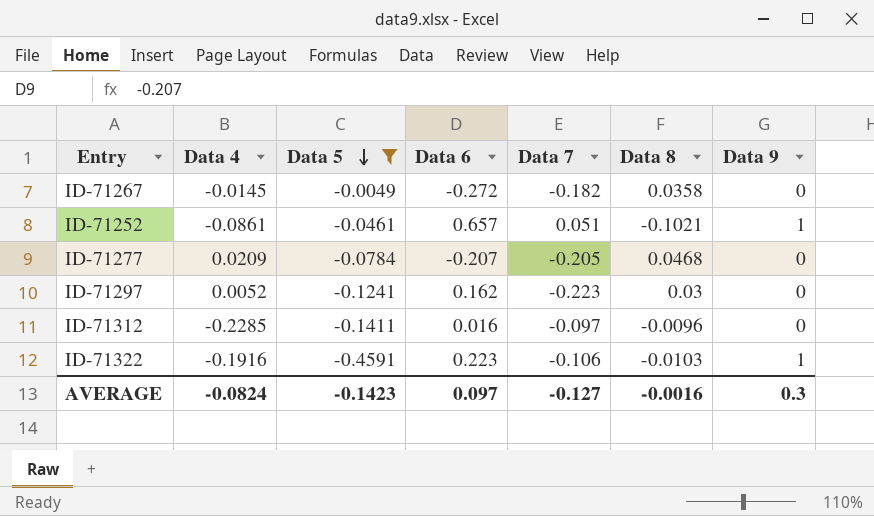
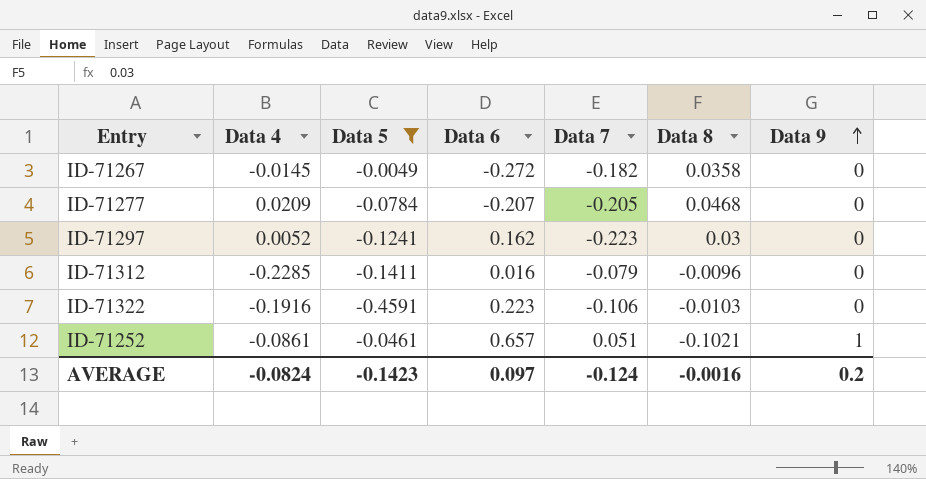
row order: Data 5 descending -> Data 9 ascending
ID-71312 | Data 7: -0.097 -> -0.079
ID-71322 | Data 9: 1 -> 0
AVERAGE | Data 7: -0.127 -> -0.124
AVERAGE | Data 9: 0.3 -> 0.2

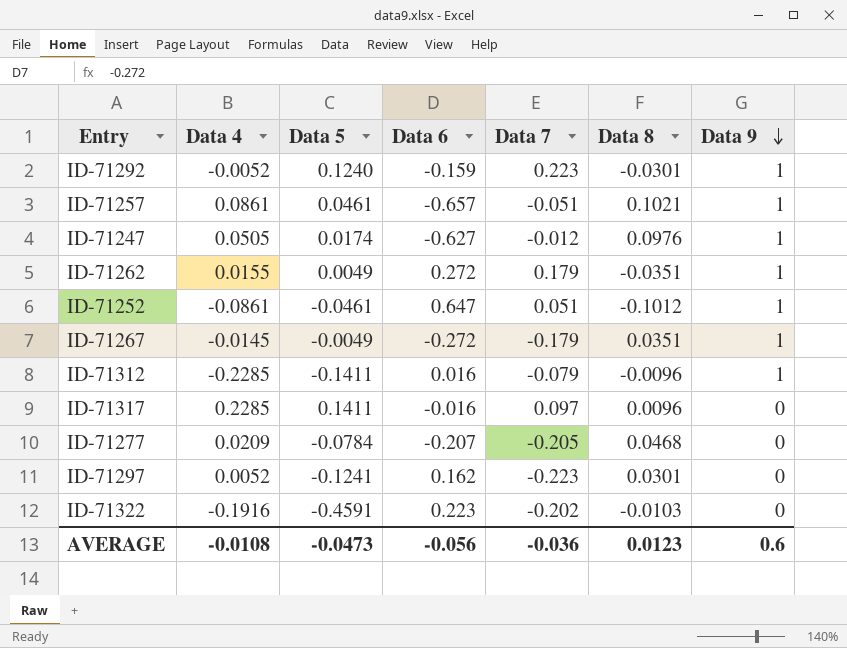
filter: Data 5 <= -0.0049 -> none
row order: Data 9 ascending -> Data 9 descending
ID-71252 | Data 6: 0.657 -> 0.647
ID-71252 | Data 8: -0.1021 -> -0.1012
ID-71267 | Data 7: -0.182 -> -0.179
ID-71267 | Data 8: 0.0358 -> 0.0351
ID-71267 | Data 9: 0 -> 1
ID-71312 | Data 9: 0 -> 1
ID-71297 | Data 8: 0.03 -> 0.0301
ID-71322 | Data 7: -0.106 -> -0.202
AVERAGE | Data 4: -0.0824 -> -0.0108
AVERAGE | Data 5: -0.1423 -> -0.0473
AVERAGE | Data 6: 0.097 -> -0.056
AVERAGE | Data 7: -0.124 -> -0.036
AVERAGE | Data 8: -0.0016 -> 0.0123
AVERAGE | Data 9: 0.2 -> 0.6

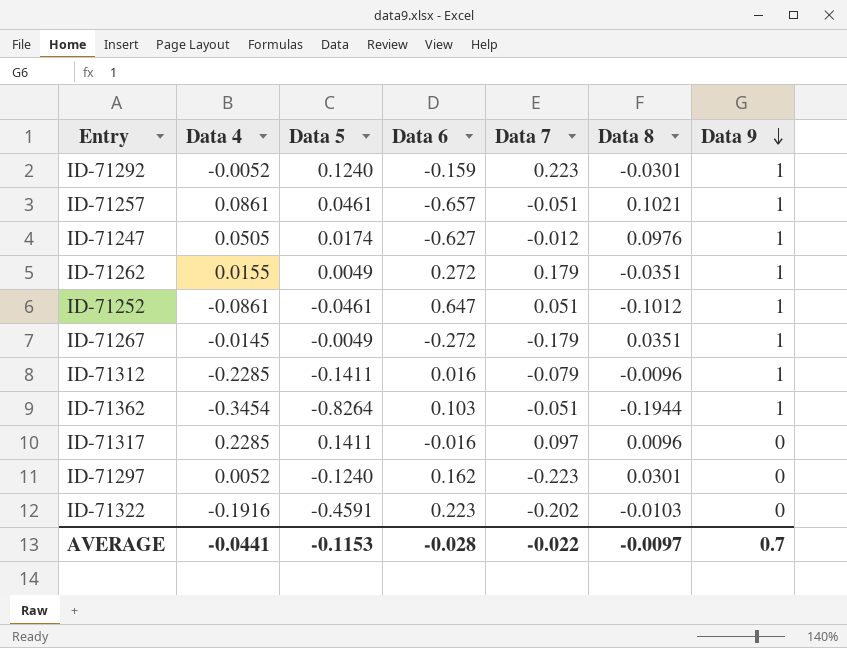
row ID-71277: 0.0209 | -0.0784 | -0.207 | -0.205 | 0.0468 | 0 -> none
row ID-71362: none -> -0.3454 | -0.8264 | 0.103 | -0.051 | -0.1944 | 1
ID-71297 | Data 5: -0.1241 -> -0.1240
AVERAGE | Data 4: -0.0108 -> -0.0441
AVERAGE | Data 5: -0.0473 -> -0.1153
AVERAGE | Data 6: -0.056 -> -0.028
AVERAGE | Data 7: -0.036 -> -0.022
AVERAGE | Data 8: 0.0123 -> -0.0097
AVERAGE | Data 9: 0.6 -> 0.7

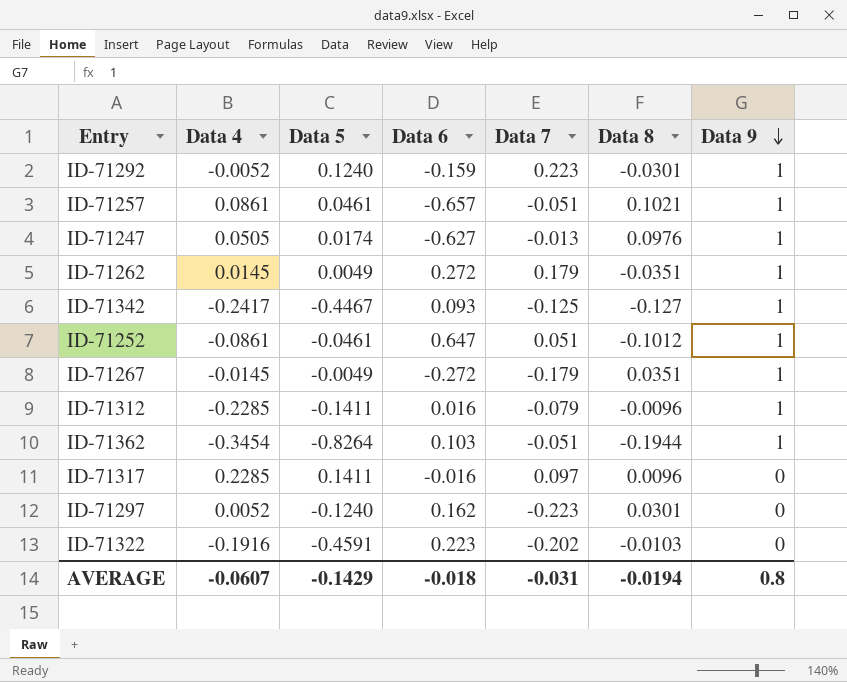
ID-71247 | Data 7: -0.012 -> -0.013
ID-71262 | Data 4: 0.0155 -> 0.0145
row ID-71342: none -> -0.2417 | -0.4467 | 0.093 | -0.125 | -0.127 | 1
AVERAGE | Data 4: -0.0441 -> -0.0607
AVERAGE | Data 5: -0.1153 -> -0.1429
AVERAGE | Data 6: -0.028 -> -0.018
AVERAGE | Data 7: -0.022 -> -0.031
AVERAGE | Data 8: -0.0097 -> -0.0194
AVERAGE | Data 9: 0.7 -> 0.8

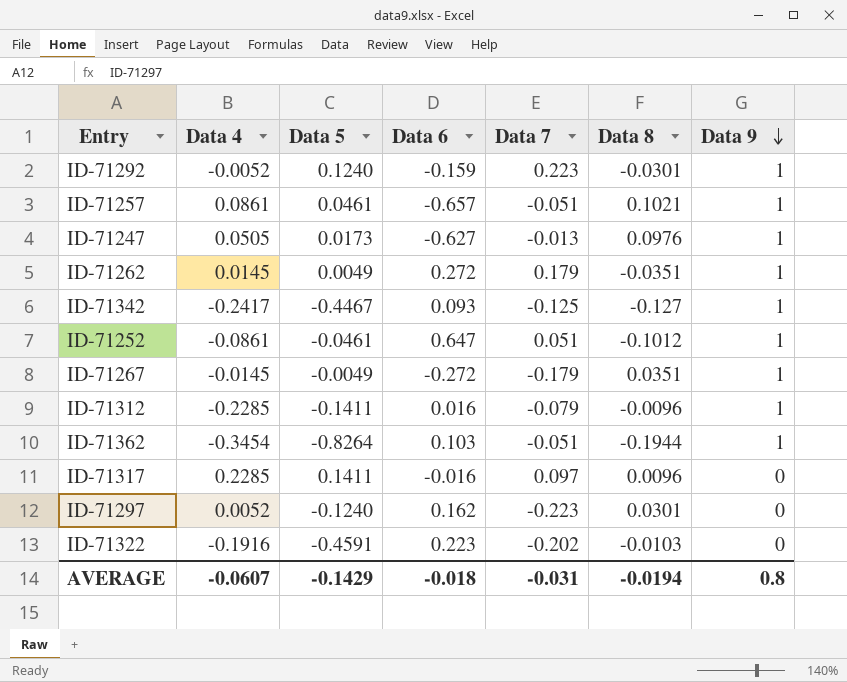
ID-71247 | Data 5: 0.0174 -> 0.0173

